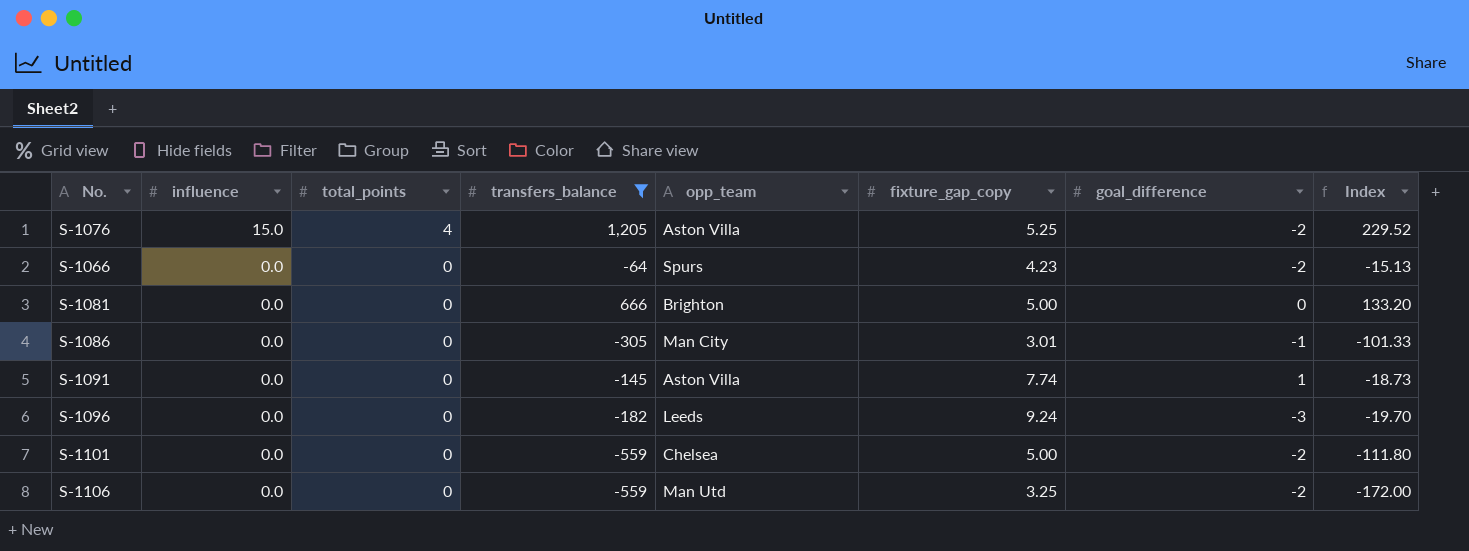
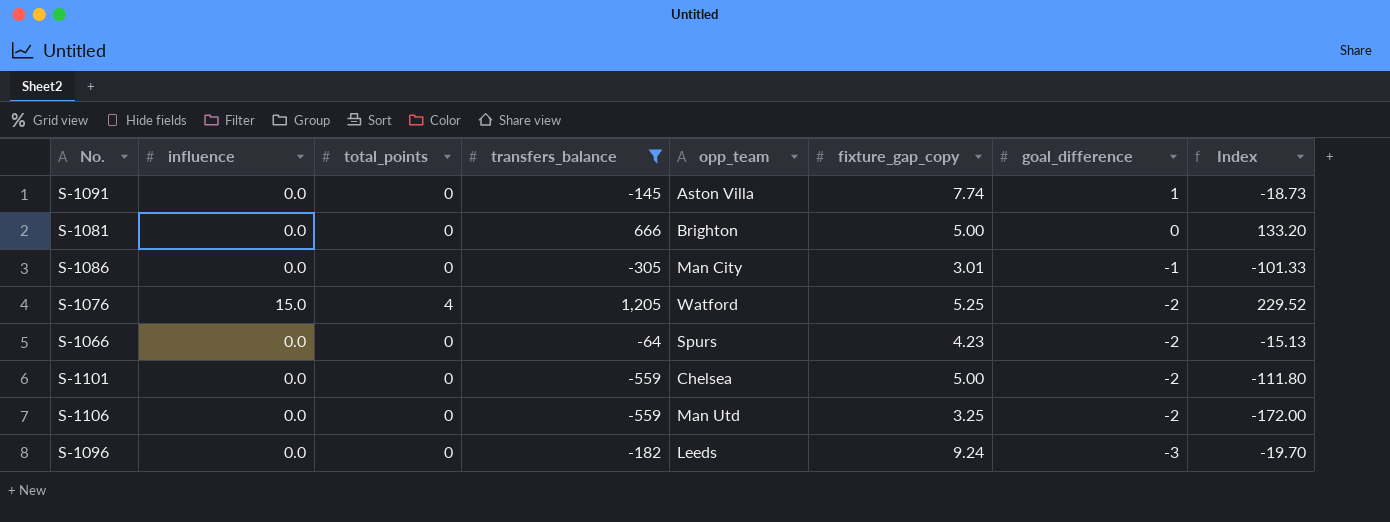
row order: influence descending -> goal_difference descending
S-1076 | opp_team: Aston Villa -> Watford

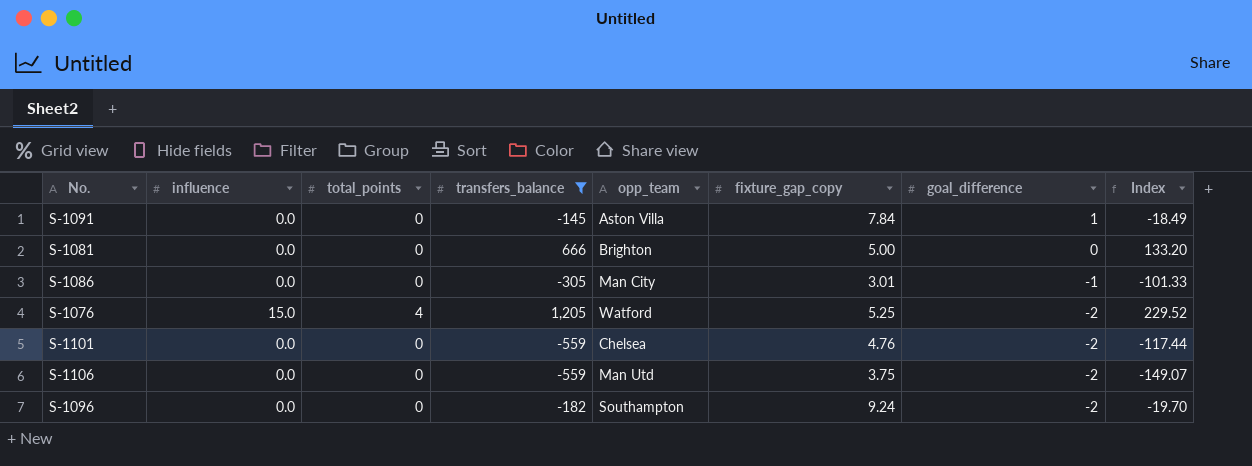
row S-1066: 0.0 | 0 | -64 | Spurs | 4.23 | -2 | -15.13 -> none
S-1091 | fixture_gap_copy: 7.74 -> 7.84
S-1091 | Index: -18.73 -> -18.49
S-1101 | fixture_gap_copy: 5.00 -> 4.76
S-1101 | Index: -111.80 -> -117.44
S-1106 | fixture_gap_copy: 3.25 -> 3.75
S-1106 | Index: -172.00 -> -149.07
S-1096 | opp_team: Leeds -> Southampton
S-1096 | goal_difference: -3 -> -2

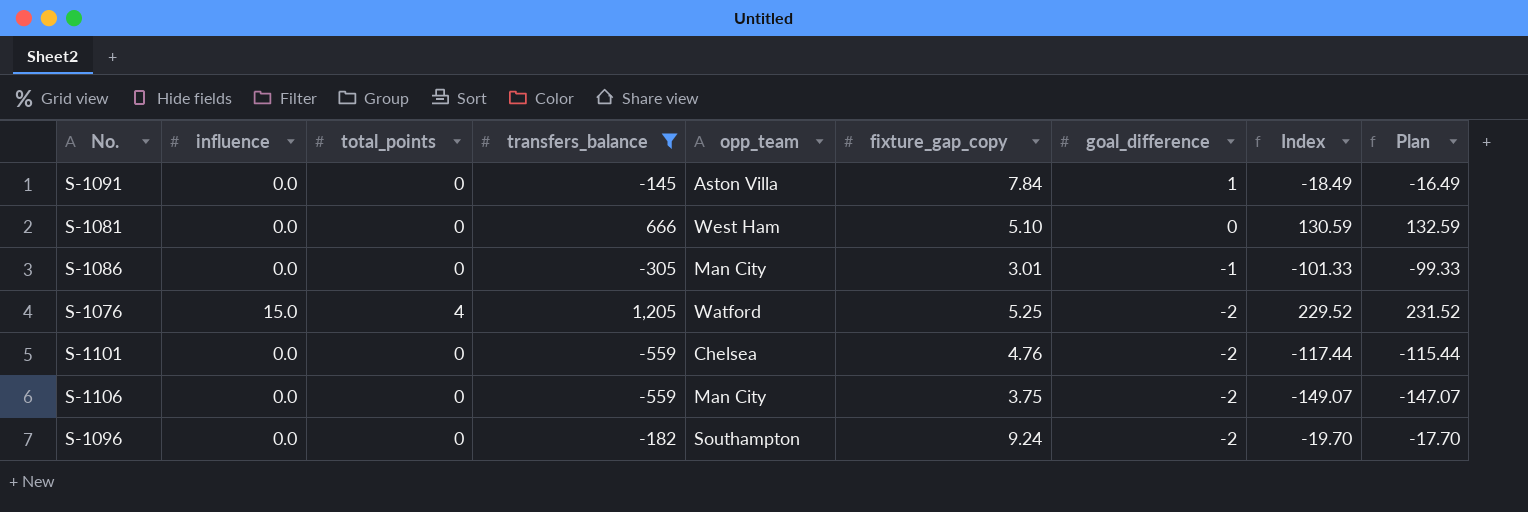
column Plan | formula: none -> [Index] + 2
S-1081 | opp_team: Brighton -> West Ham
S-1081 | fixture_gap_copy: 5.00 -> 5.10
S-1081 | Index: 133.20 -> 130.59
S-1106 | opp_team: Man Utd -> Man City

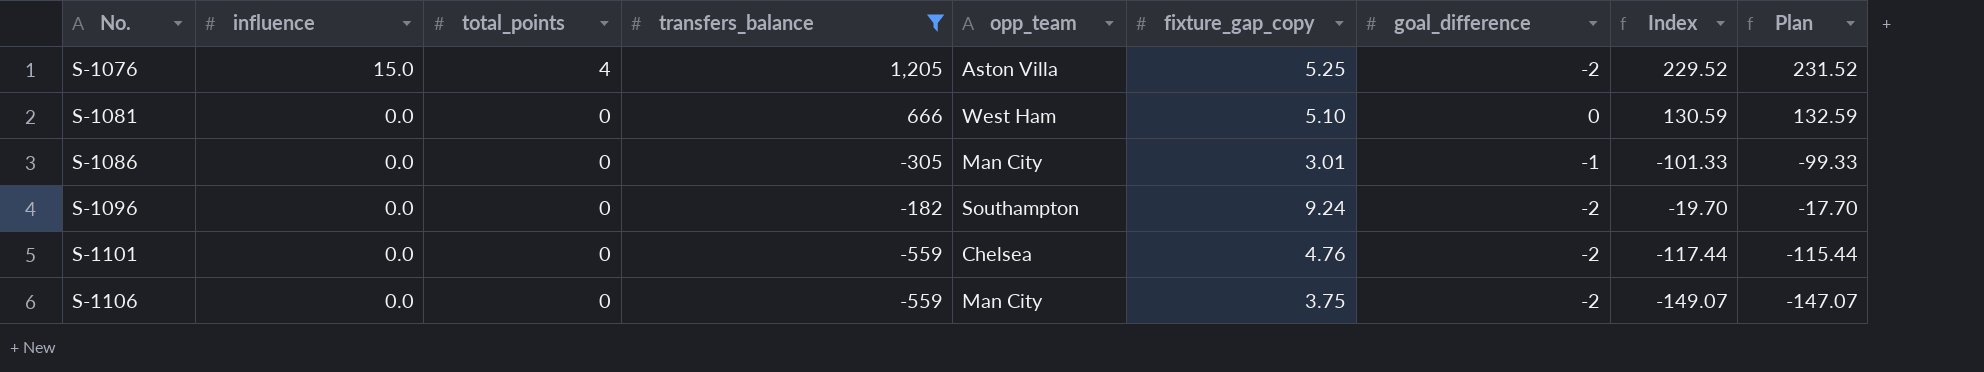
row order: goal_difference descending -> No. ascending
row S-1091: 0.0 | 0 | -145 | Aston Villa | 7.84 | 1 | -18.49 | -16.49 -> none
S-1076 | opp_team: Watford -> Aston Villa

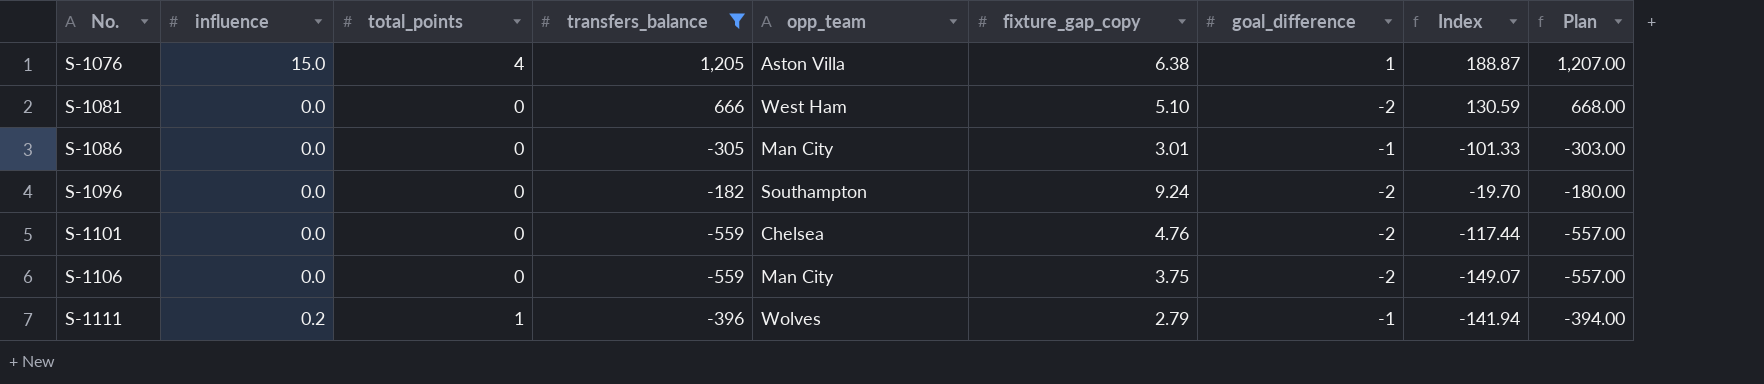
column Plan | formula: [Index] + 2 -> [transfers_balance] + 2
S-1076 | fixture_gap_copy: 5.25 -> 6.38
S-1076 | goal_difference: -2 -> 1
S-1076 | Index: 229.52 -> 188.87
S-1081 | goal_difference: 0 -> -2
row S-1111: none -> 0.2 | 1 | -396 | Wolves | 2.79 | -1 | -141.94 | -394.00

